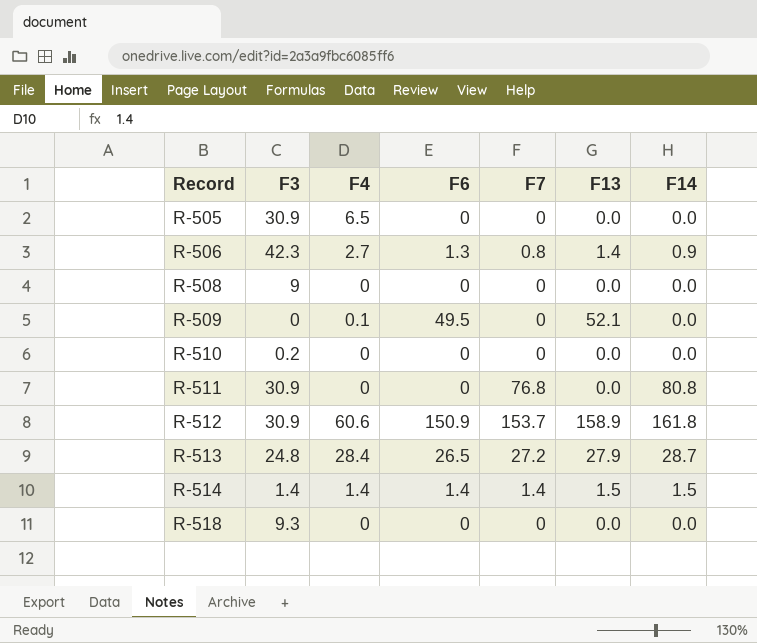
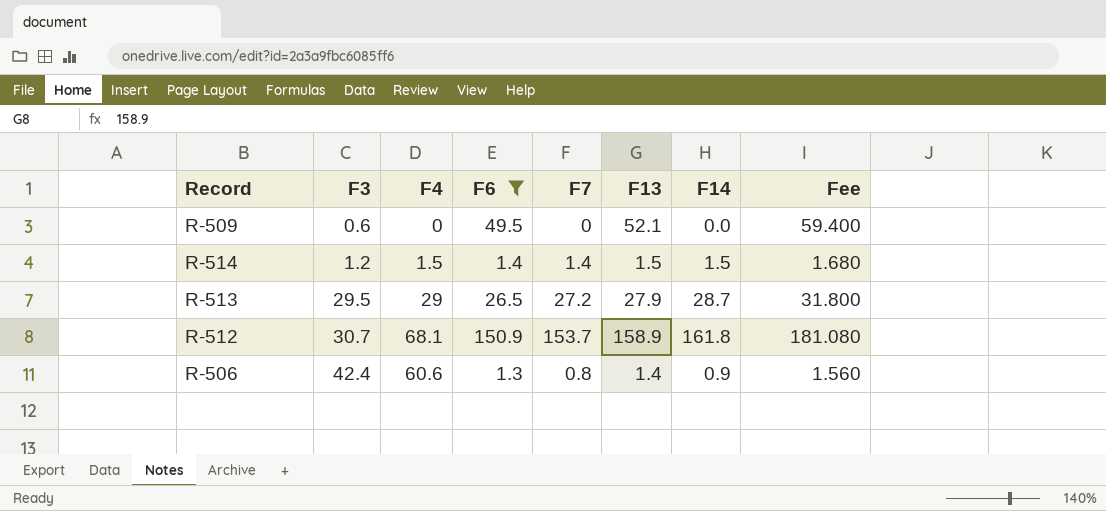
filter: none -> F6 != 0
row order: Record ascending -> F3 ascending
column Fee | formula: none -> [F6] * 1.2
R-509 | F3: 0 -> 0.6
R-509 | F4: 0.1 -> 0
R-514 | F3: 1.4 -> 1.2
R-514 | F4: 1.4 -> 1.5
R-513 | F3: 24.8 -> 29.5
R-513 | F4: 28.4 -> 29
R-512 | F3: 30.9 -> 30.7
R-512 | F4: 60.6 -> 68.1
R-506 | F3: 42.3 -> 42.4
R-506 | F4: 2.7 -> 60.6

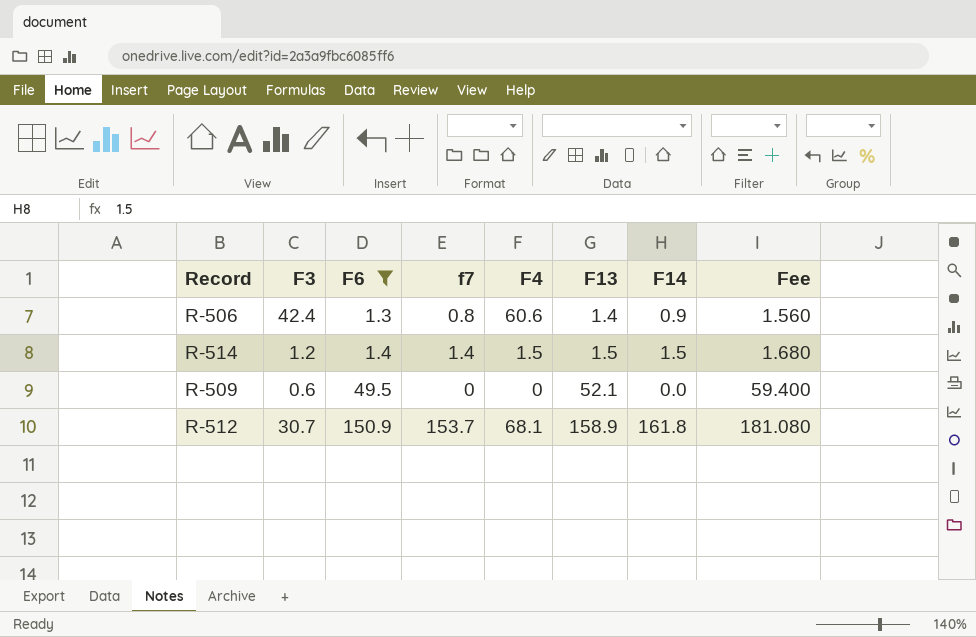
row order: F3 ascending -> F6 ascending
column name: F7 -> f7
column F4 | position: 3 -> 5
row R-513: 29.5 | 29 | 26.5 | 27.2 | 27.9 | 28.7 | 31.800 -> none

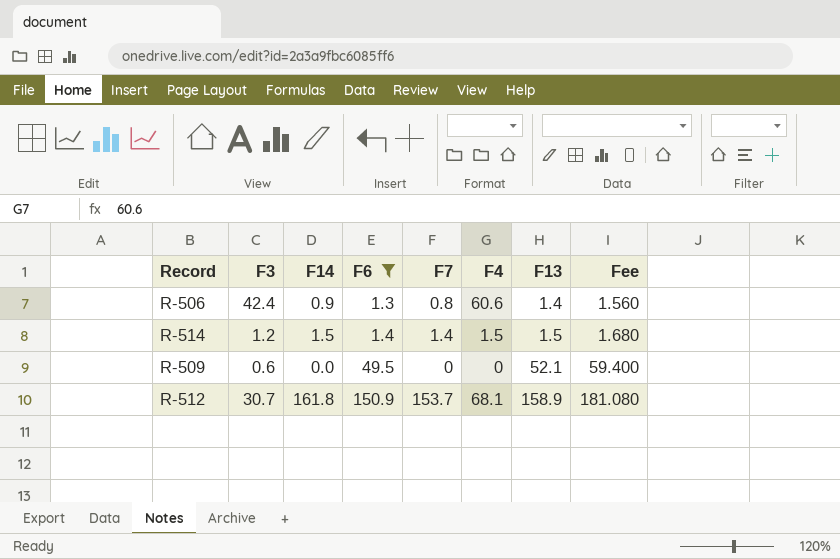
column F14 | position: 7 -> 3
column name: f7 -> F7

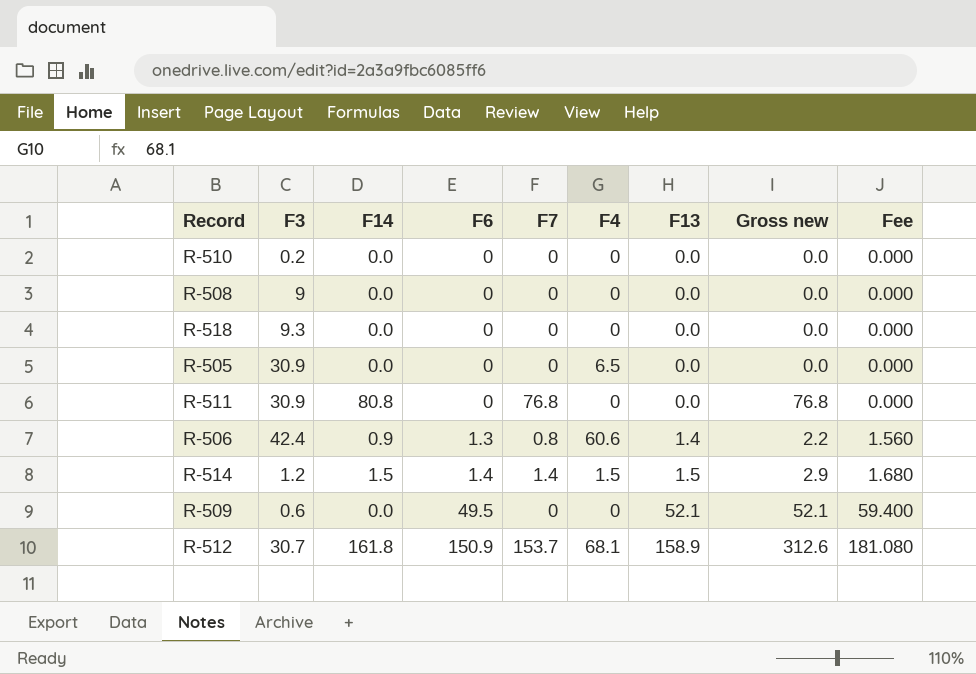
filter: F6 != 0 -> none
column Gross new | formula: none -> [F7] + [F13]

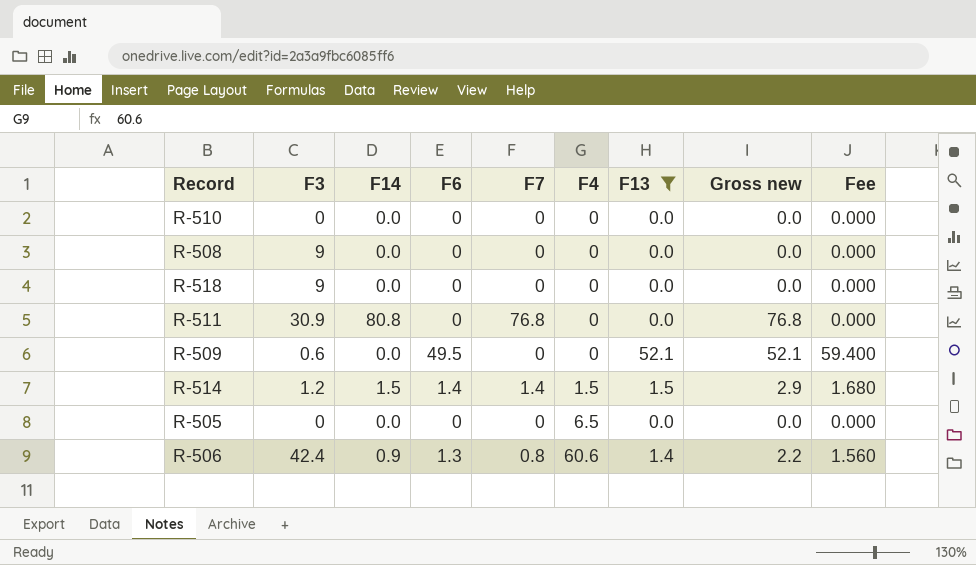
filter: none -> F13 != 158.9
row order: F6 ascending -> F4 ascending
R-510 | F3: 0.2 -> 0
R-518 | F3: 9.3 -> 9
R-505 | F3: 30.9 -> 0

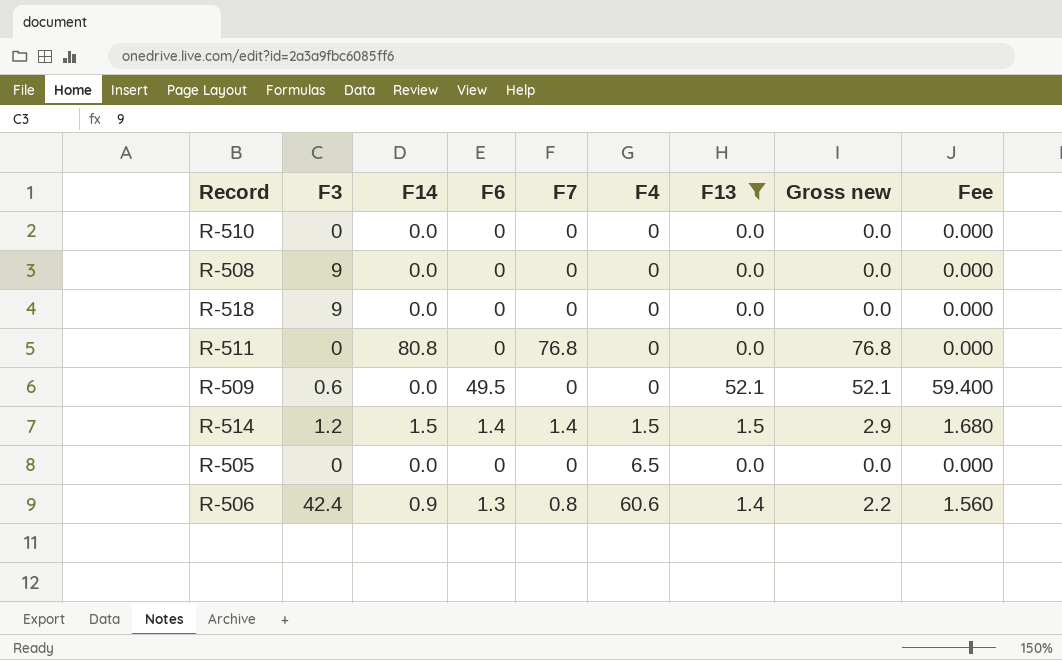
R-511 | F3: 30.9 -> 0

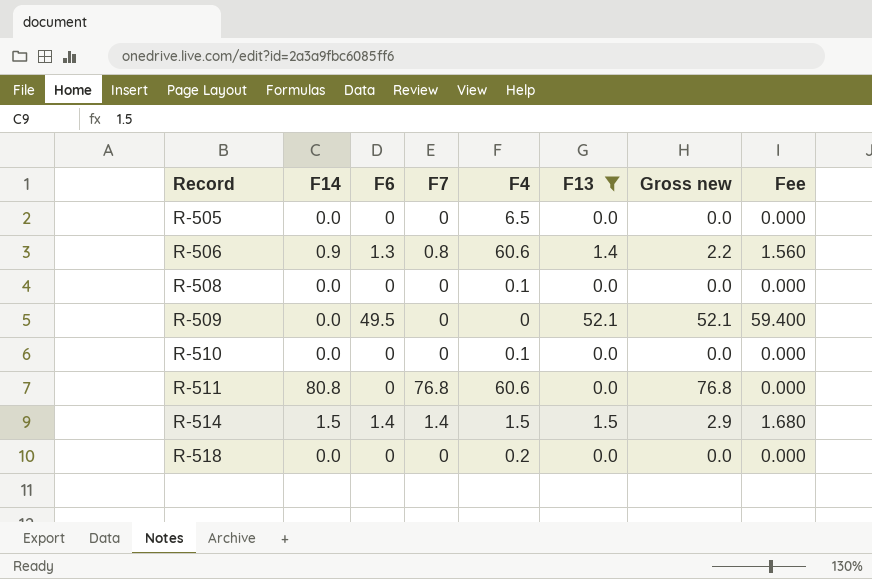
row order: F4 ascending -> Record ascending
column F3 | position: 2 -> none
R-508 | F4: 0 -> 0.1
R-510 | F4: 0 -> 0.1
R-511 | F4: 0 -> 60.6
R-518 | F4: 0 -> 0.2

